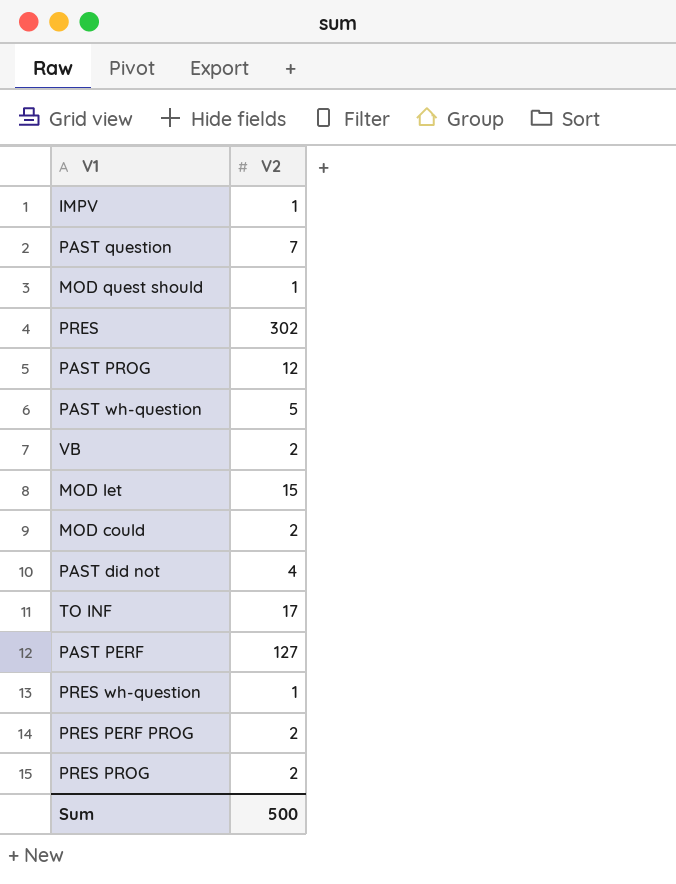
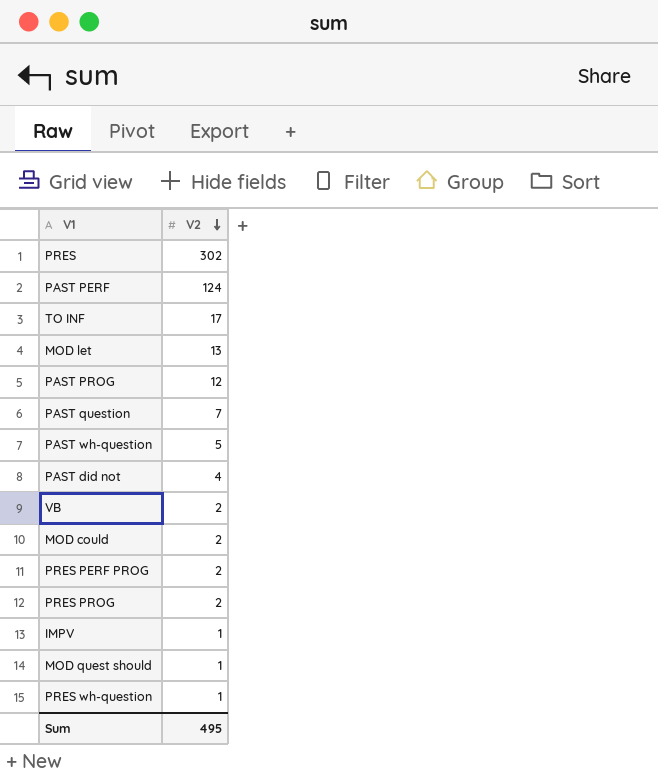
row order: none -> V2 descending
PAST PERF | V2: 127 -> 124
MOD let | V2: 15 -> 13
Sum | V2: 500 -> 495

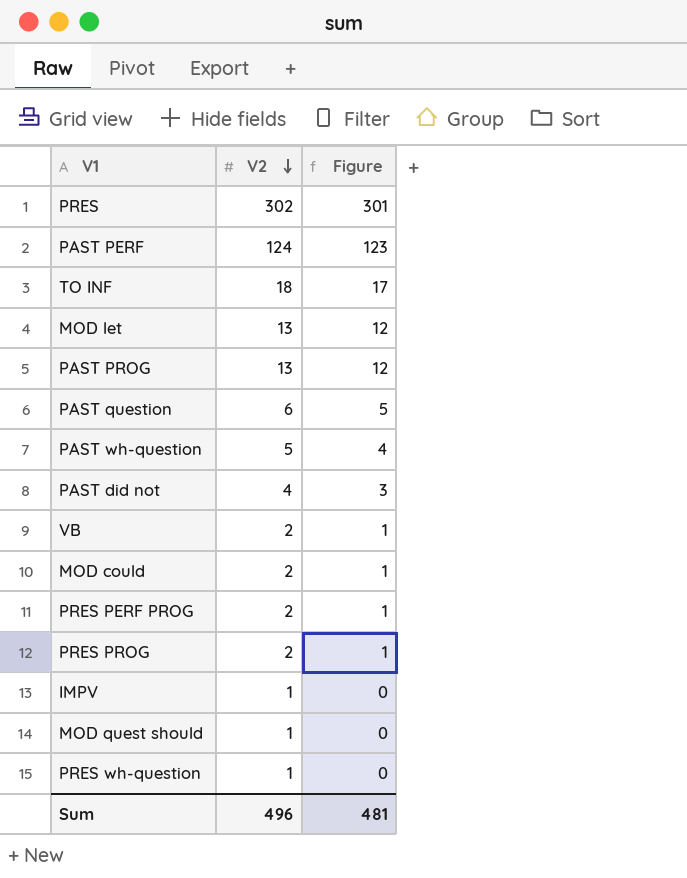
column Figure | formula: none -> [V2] - 1
TO INF | V2: 17 -> 18
PAST PROG | V2: 12 -> 13
PAST question | V2: 7 -> 6
Sum | V2: 495 -> 496

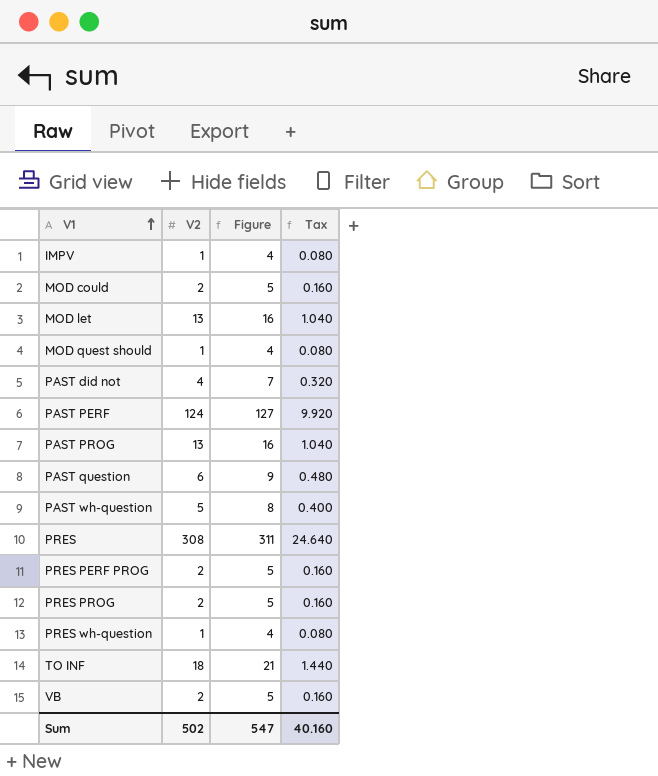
row order: V2 descending -> V1 ascending
column Figure | formula: [V2] - 1 -> [V2] + 3
column Tax | formula: none -> [V2] * 0.08
PRES | V2: 302 -> 308
Sum | V2: 496 -> 502
Sum | Figure: 481 -> 547

